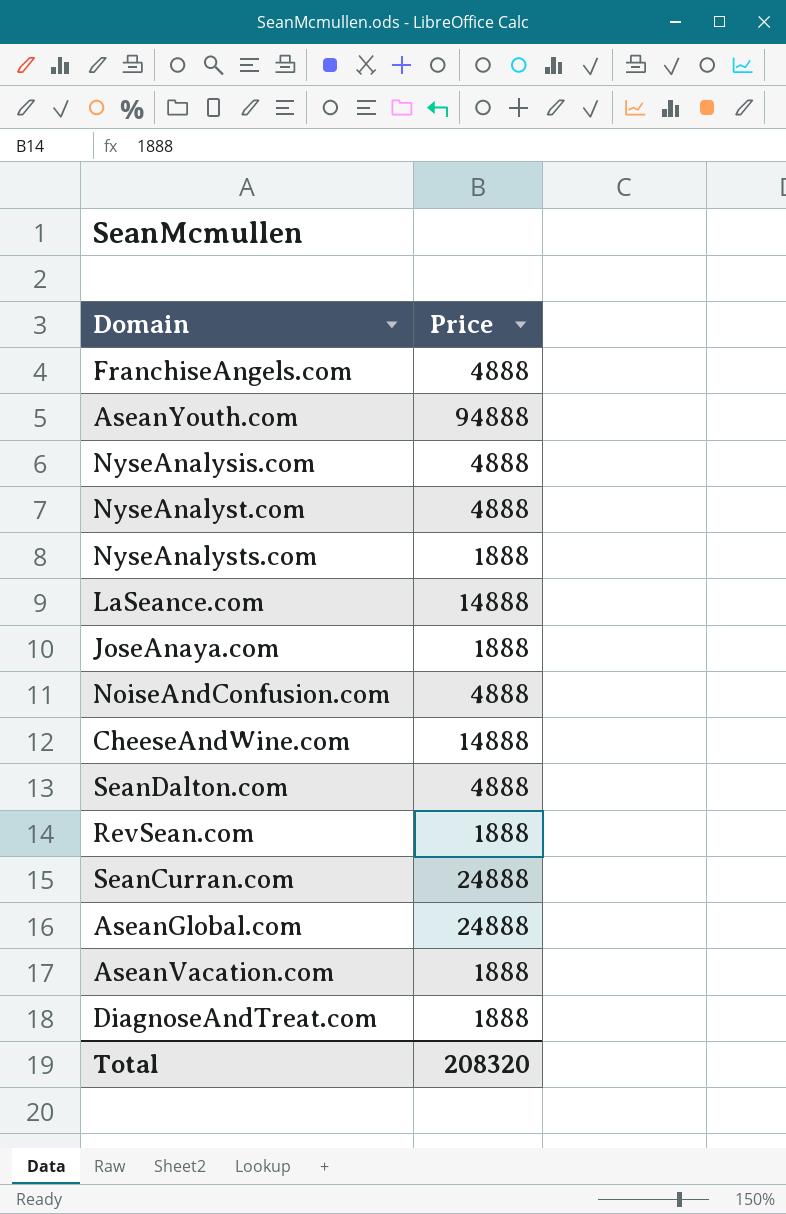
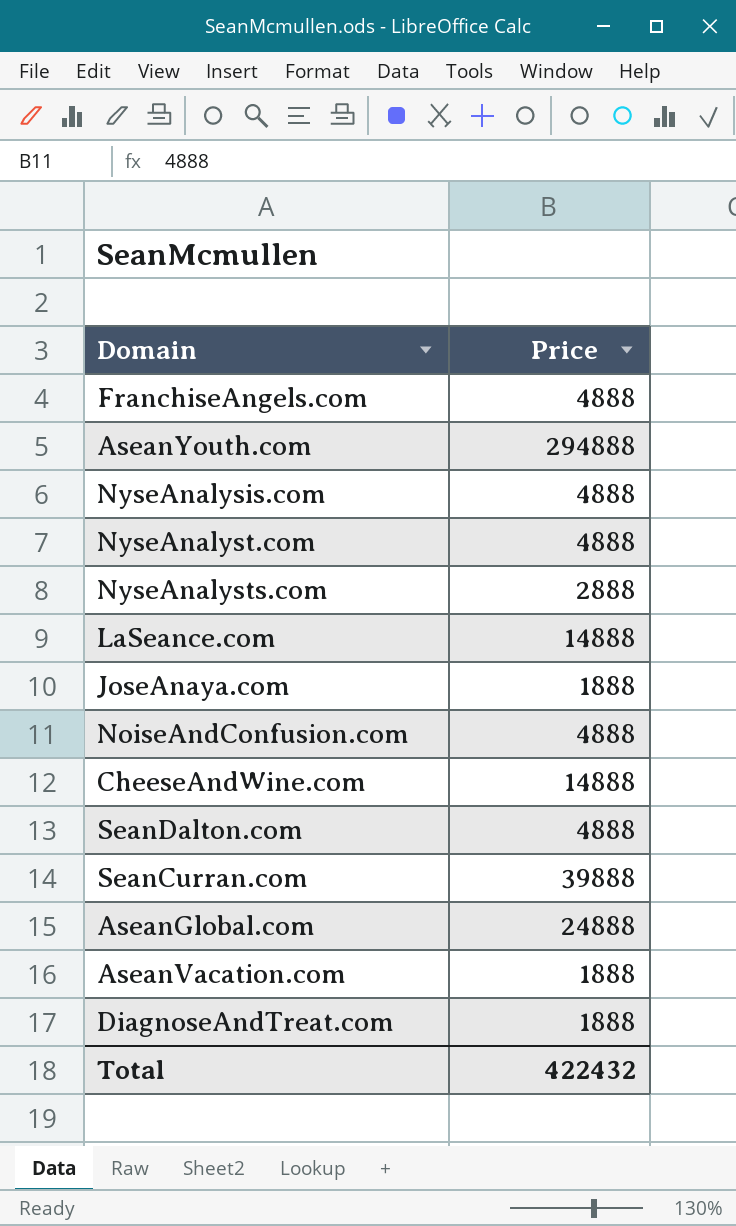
row RevSean.com: 1888 -> none
AseanYouth.com | Price: 94888 -> 294888
NyseAnalysts.com | Price: 1888 -> 2888
SeanCurran.com | Price: 24888 -> 39888
Total | Price: 208320 -> 422432

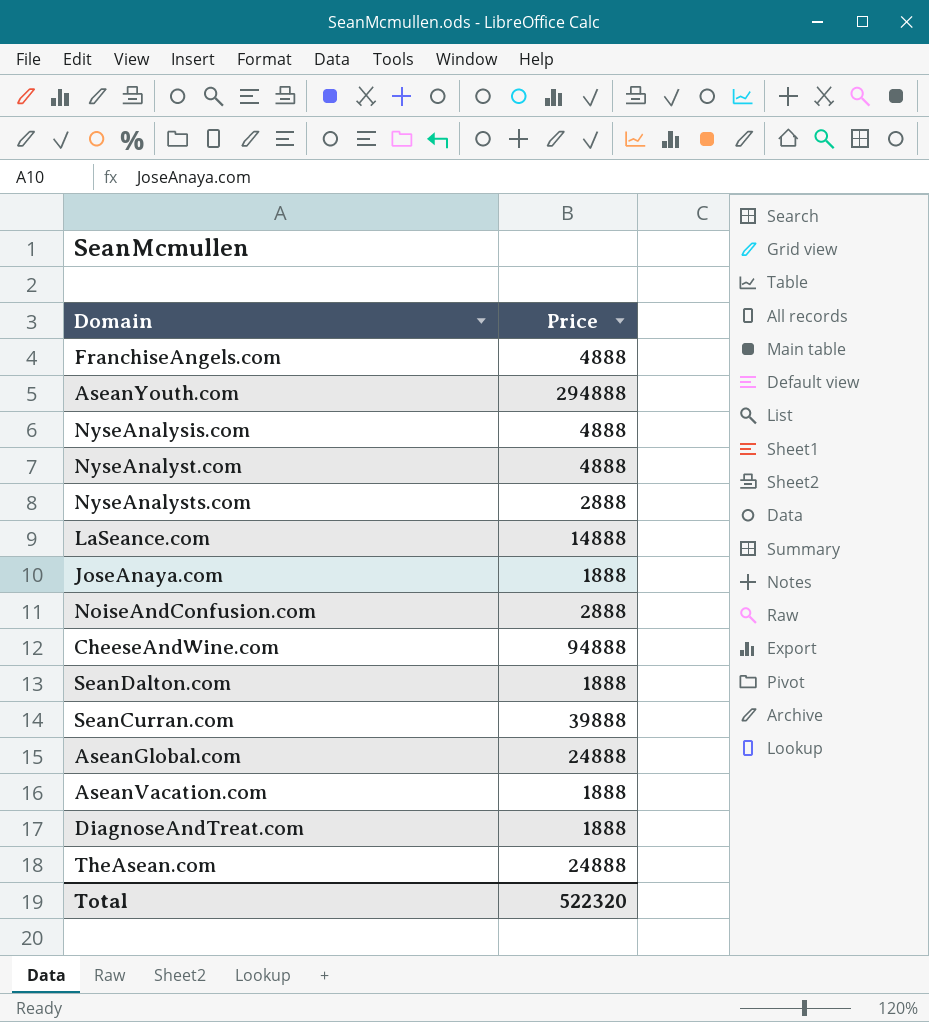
NoiseAndConfusion.com | Price: 4888 -> 2888
CheeseAndWine.com | Price: 14888 -> 94888
SeanDalton.com | Price: 4888 -> 1888
row TheAsean.com: none -> 24888
Total | Price: 422432 -> 522320

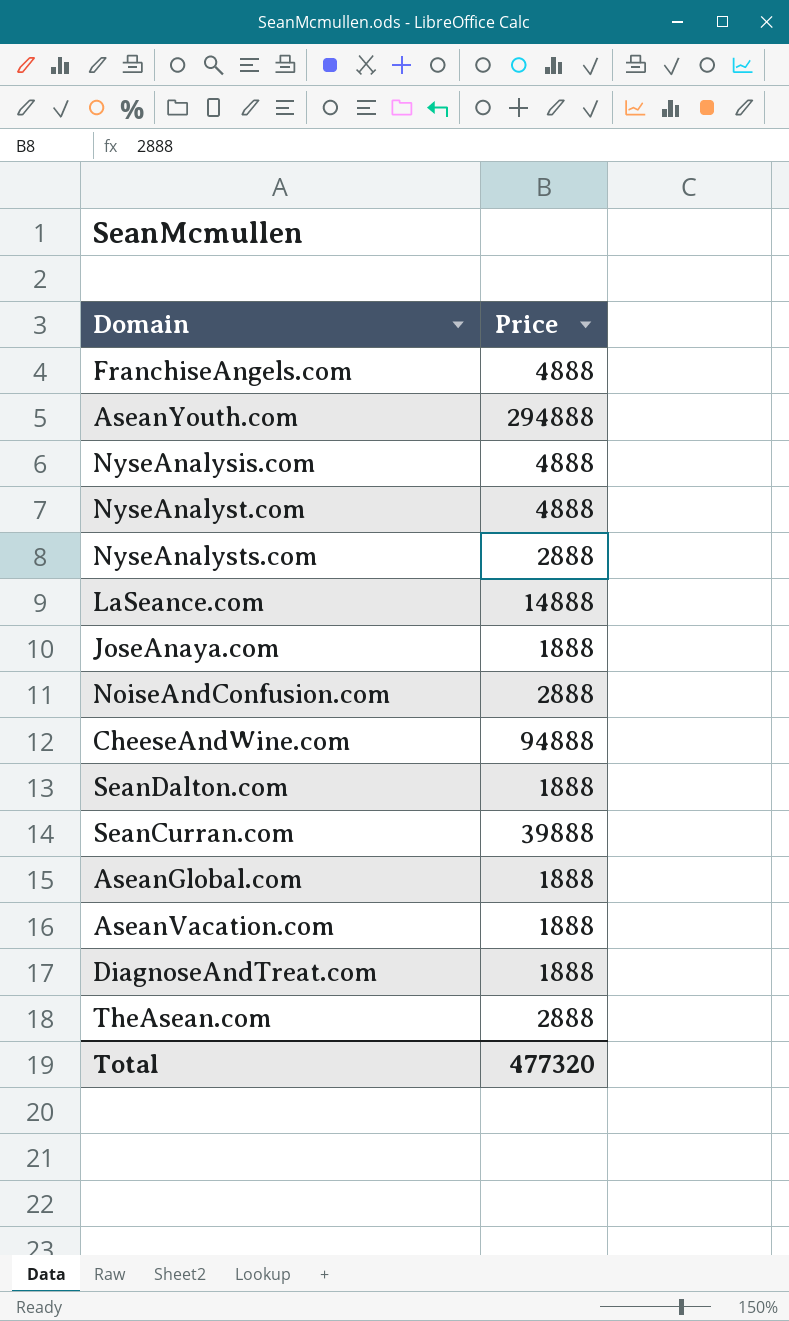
AseanGlobal.com | Price: 24888 -> 1888
TheAsean.com | Price: 24888 -> 2888
Total | Price: 522320 -> 477320

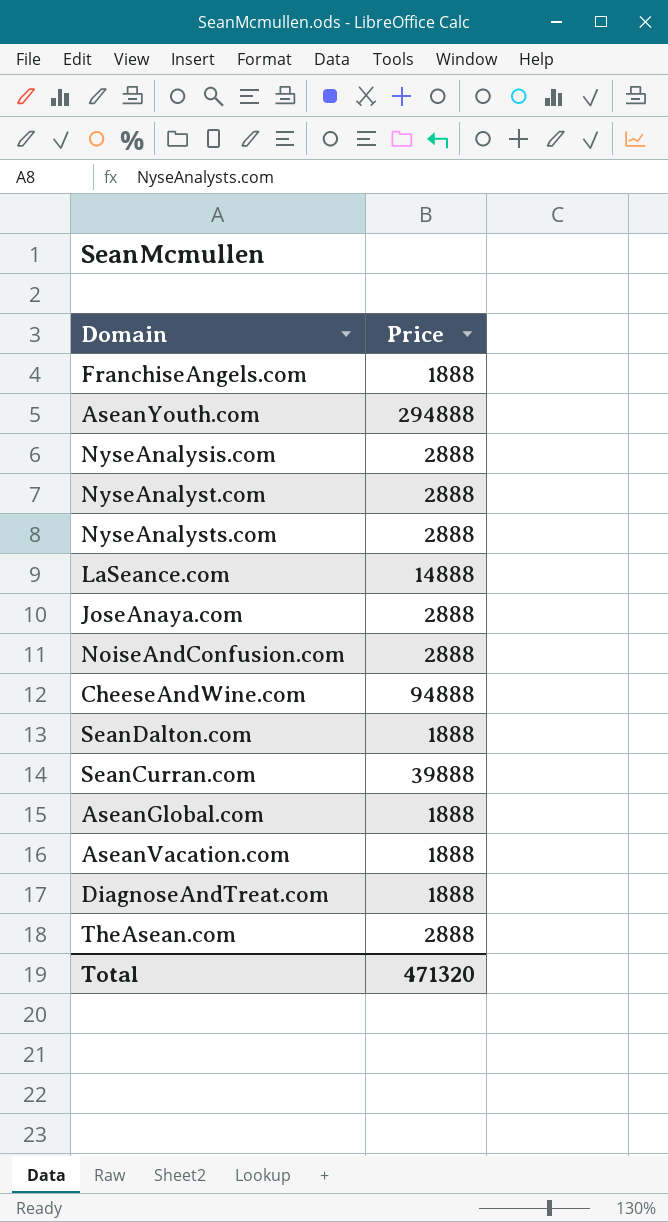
FranchiseAngels.com | Price: 4888 -> 1888
NyseAnalysis.com | Price: 4888 -> 2888
NyseAnalyst.com | Price: 4888 -> 2888
JoseAnaya.com | Price: 1888 -> 2888
Total | Price: 477320 -> 471320

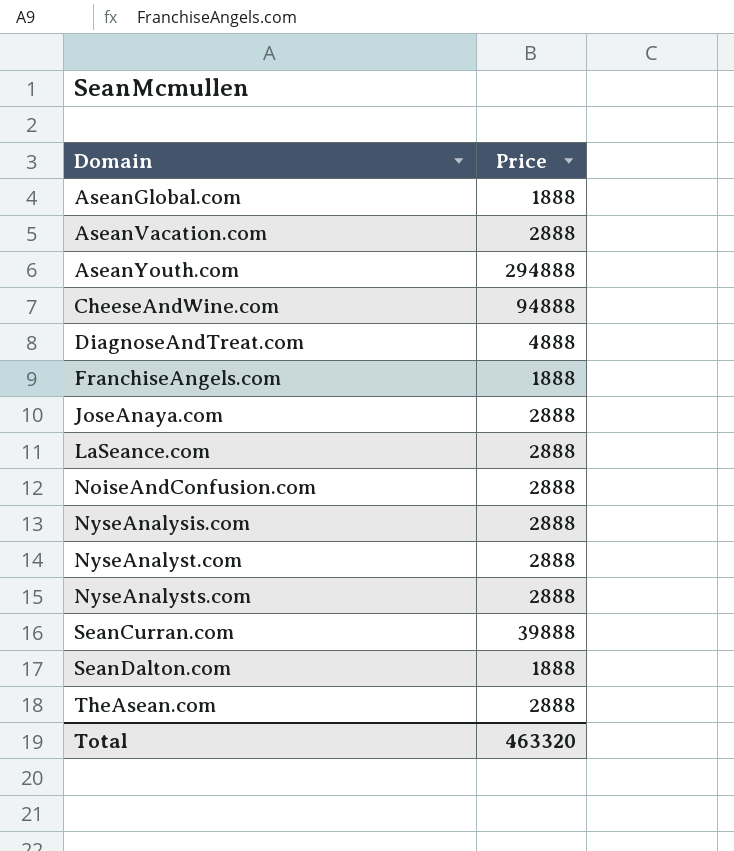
row order: none -> Domain ascending
AseanVacation.com | Price: 1888 -> 2888
DiagnoseAndTreat.com | Price: 1888 -> 4888
LaSeance.com | Price: 14888 -> 2888
Total | Price: 471320 -> 463320

